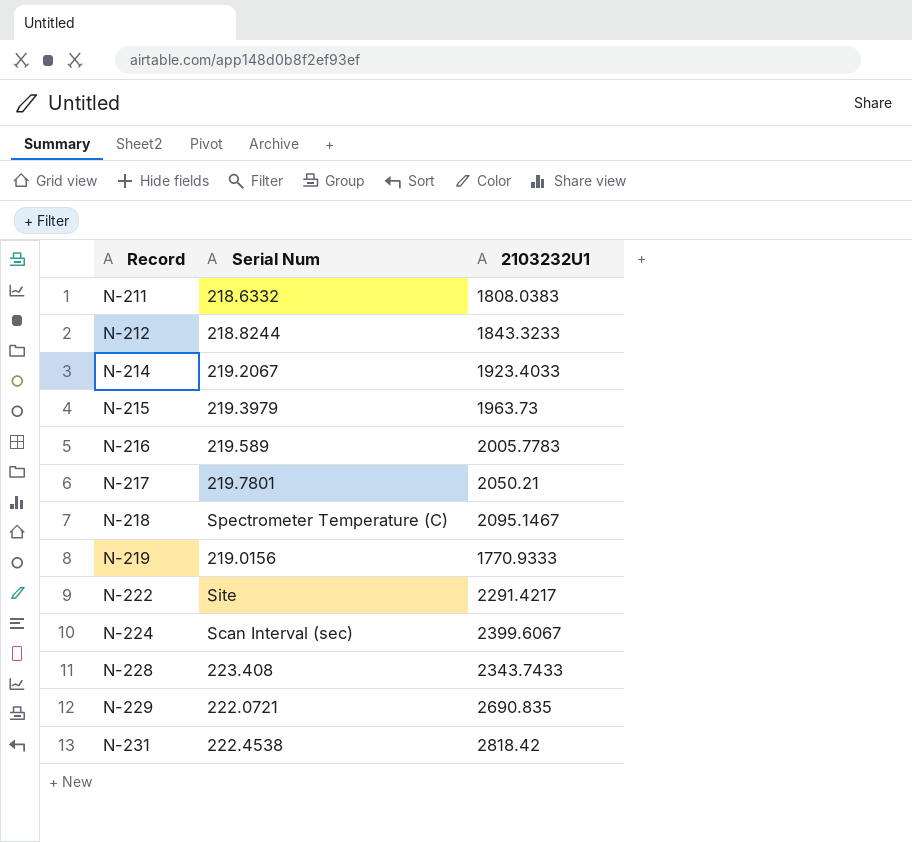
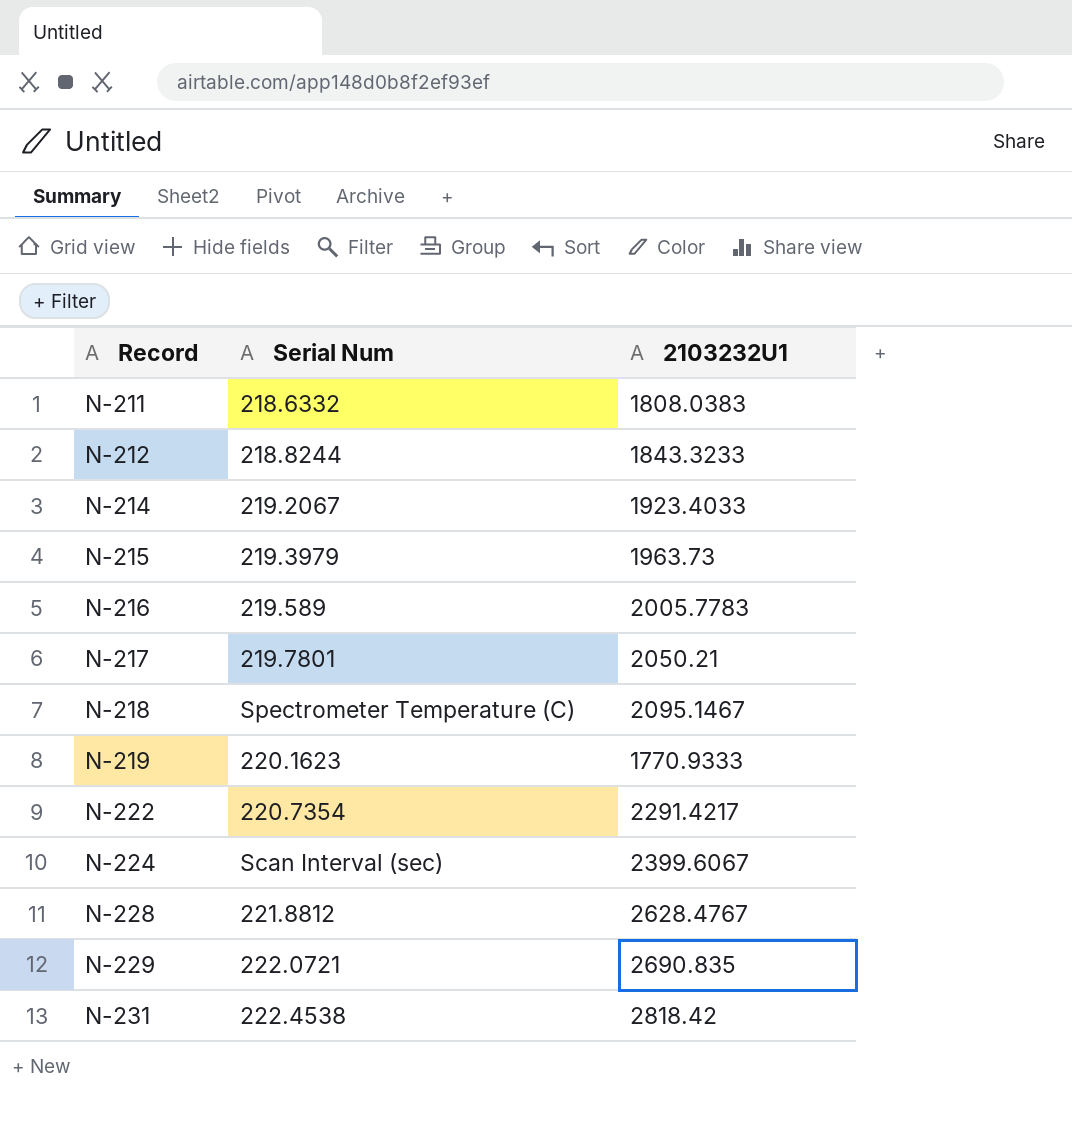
N-219 | Serial Num: 219.0156 -> 220.1623
N-222 | Serial Num: Site -> 220.7354
N-228 | Serial Num: 223.408 -> 221.8812
N-228 | 2103232U1: 2343.7433 -> 2628.4767

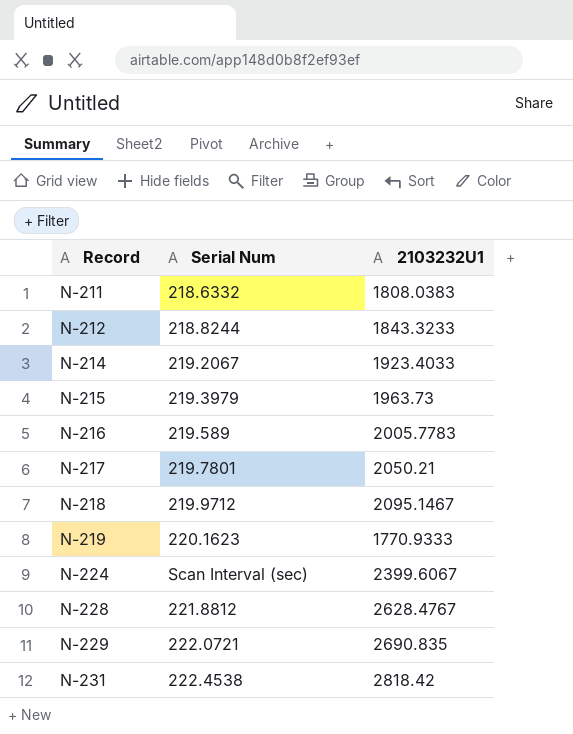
row N-222: 220.7354 | 2291.4217 -> none
N-218 | Serial Num: Spectrometer Temperature (C) -> 219.9712

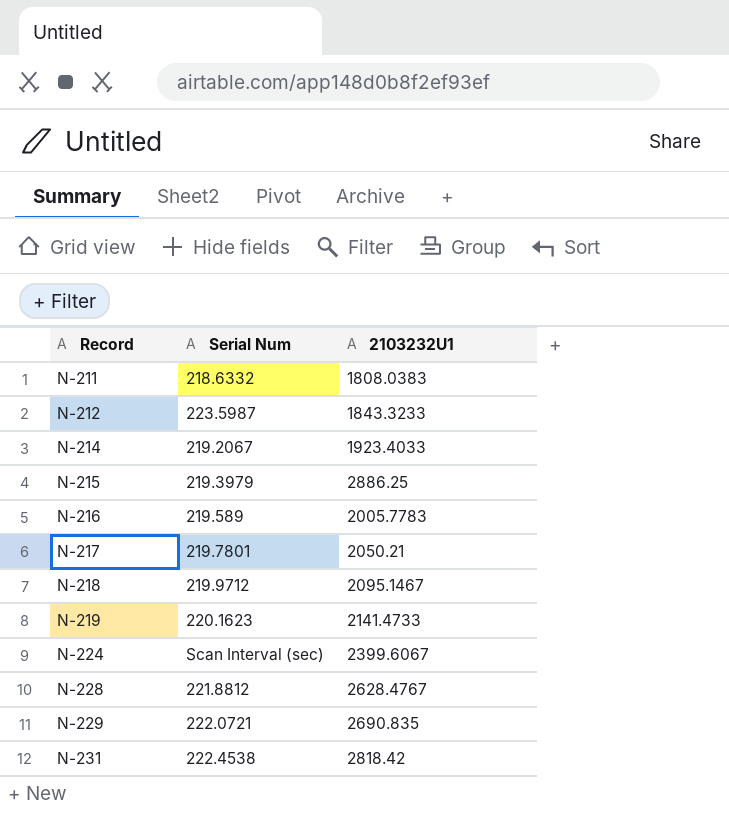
N-212 | Serial Num: 218.8244 -> 223.5987
N-215 | 2103232U1: 1963.73 -> 2886.25
N-219 | 2103232U1: 1770.9333 -> 2141.4733

